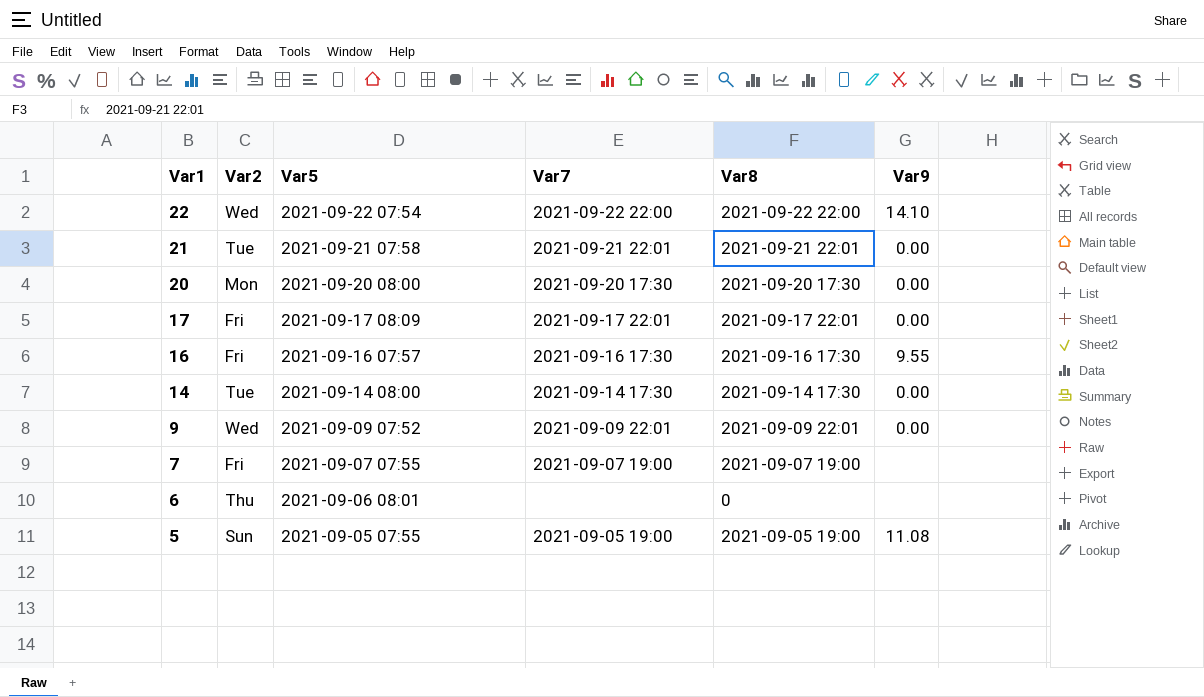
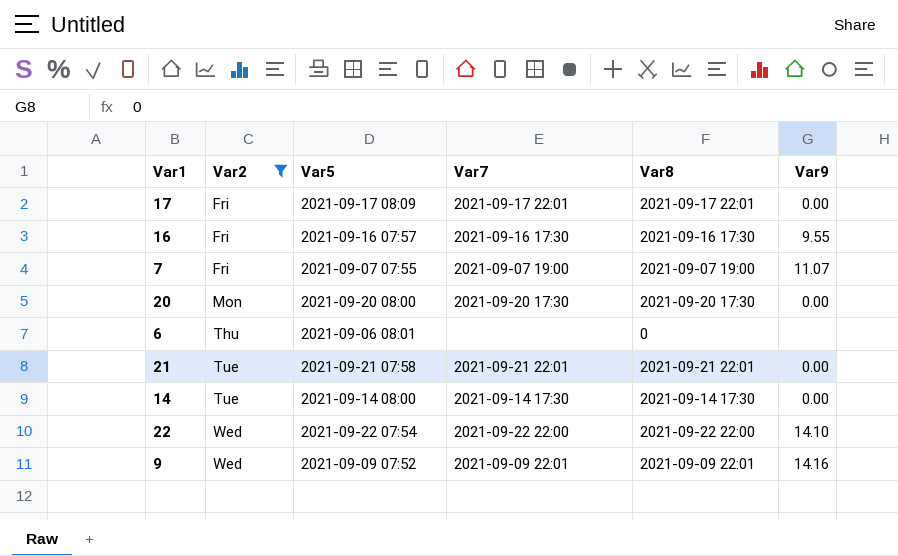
filter: none -> Var2 != Sun
row order: Var1 descending -> Var2 ascending
7 | Var9: none -> 11.07
9 | Var9: 0.00 -> 14.16

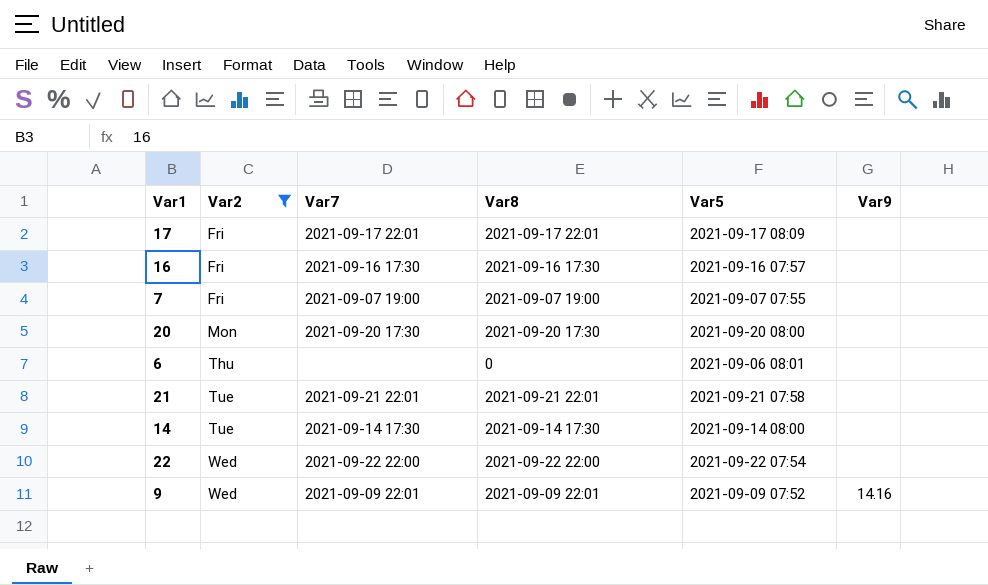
column Var5 | position: 3 -> 5
17 | Var9: 0.00 -> none
16 | Var9: 9.55 -> none
7 | Var9: 11.07 -> none
20 | Var9: 0.00 -> none
21 | Var9: 0.00 -> none
14 | Var9: 0.00 -> none
22 | Var9: 14.10 -> none

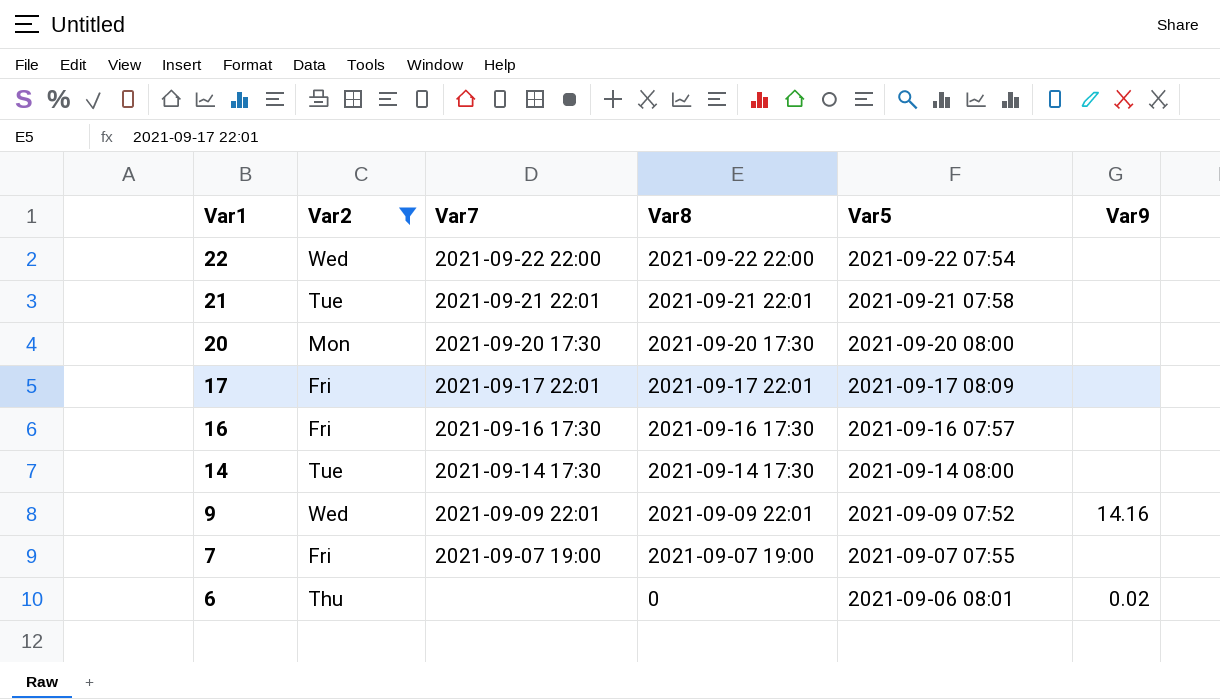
row order: Var2 ascending -> Var1 descending
6 | Var9: none -> 0.02

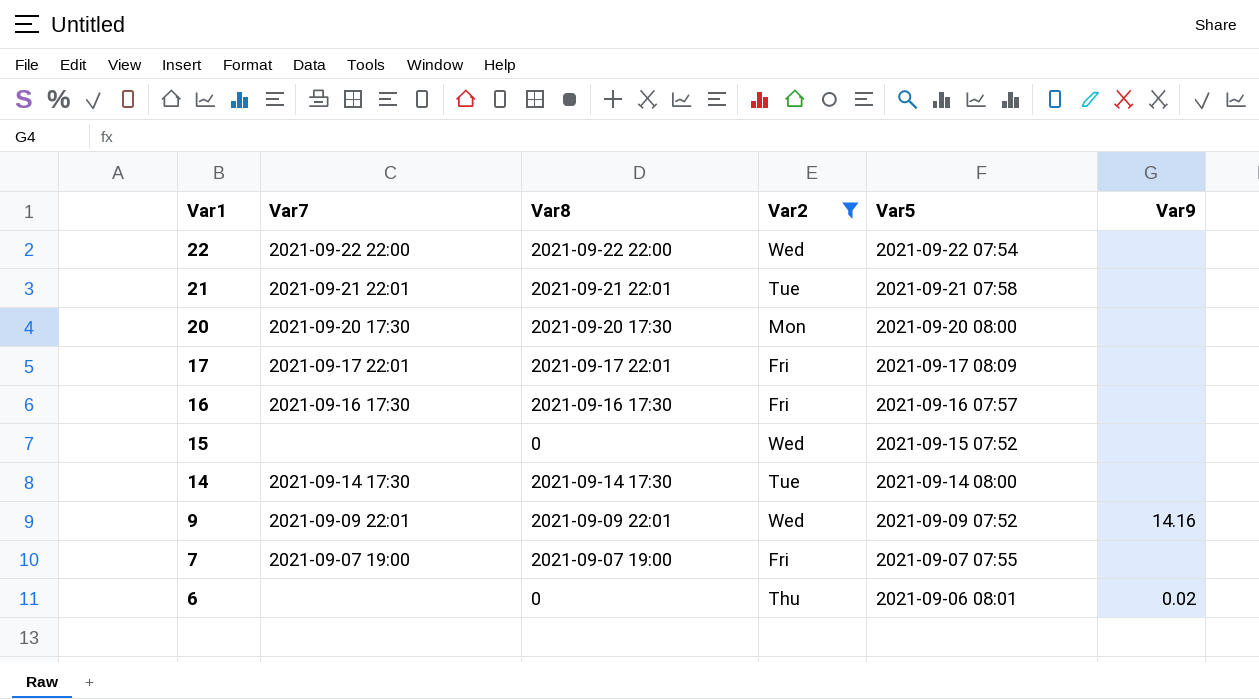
column Var2 | position: 2 -> 4
row 15: none -> none | 0 | Wed | 2021-09-15 07:52 | none

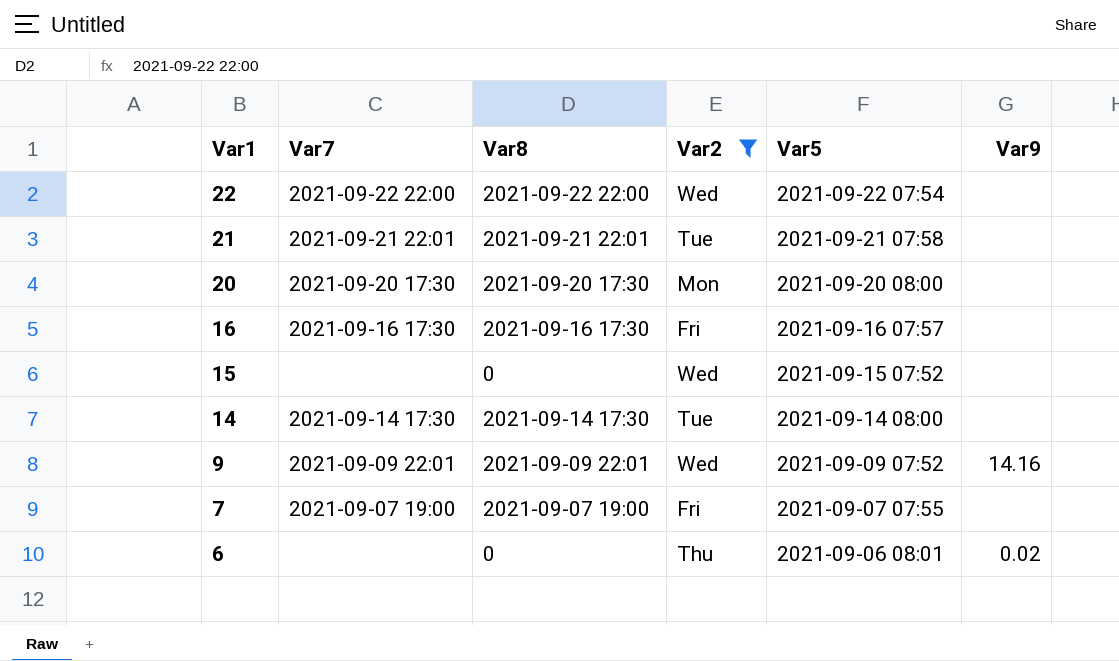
row 17: 2021-09-17 22:01 | 2021-09-17 22:01 | Fri | 2021-09-17 08:09 | none -> none

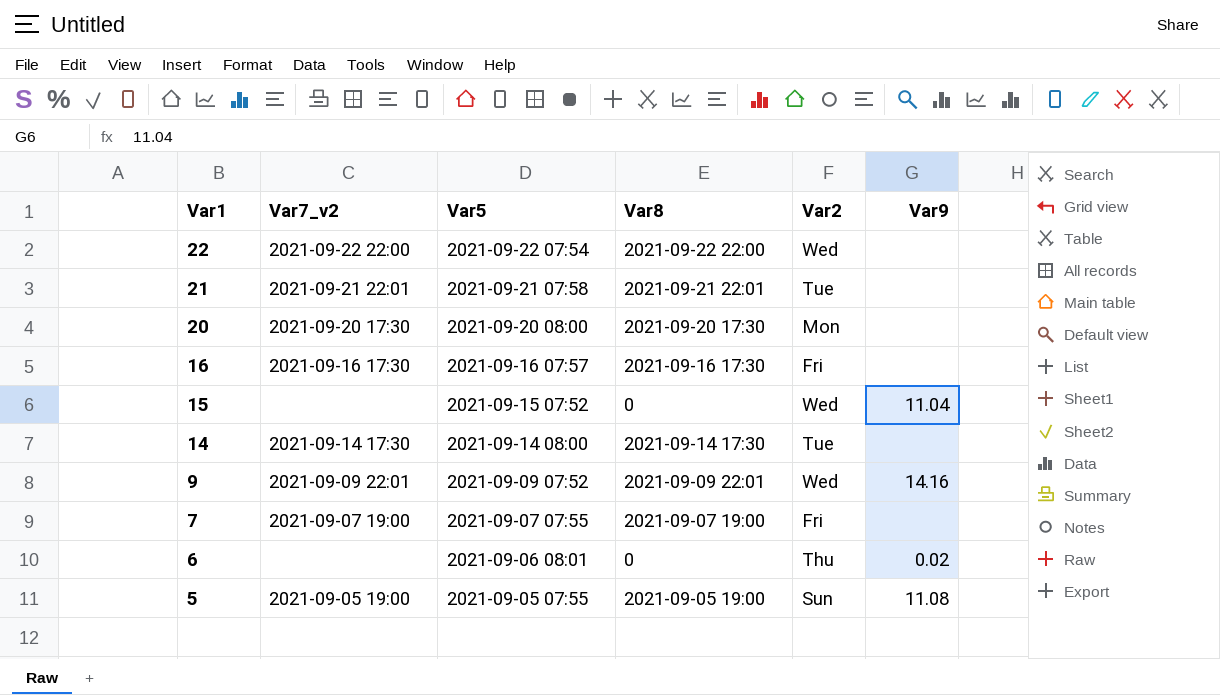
filter: Var2 != Sun -> none
column name: Var7 -> Var7_v2
column Var5 | position: 5 -> 3
15 | Var9: none -> 11.04

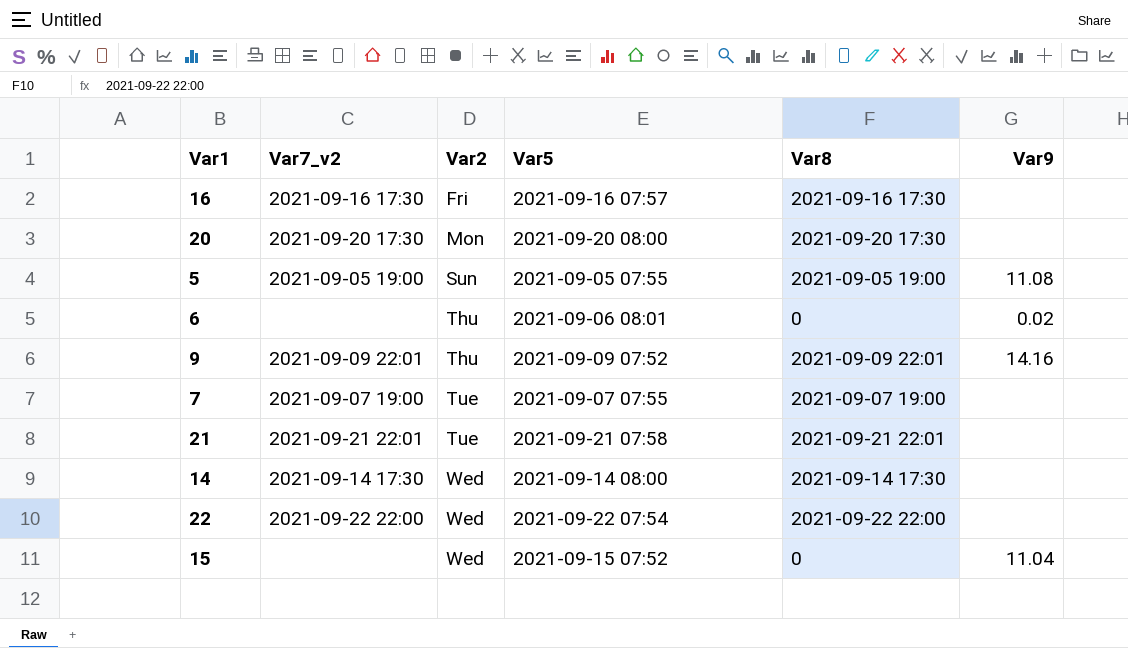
row order: Var1 descending -> Var2 ascending
column Var2 | position: 5 -> 3
9 | Var2: Wed -> Thu
7 | Var2: Fri -> Tue
14 | Var2: Tue -> Wed

